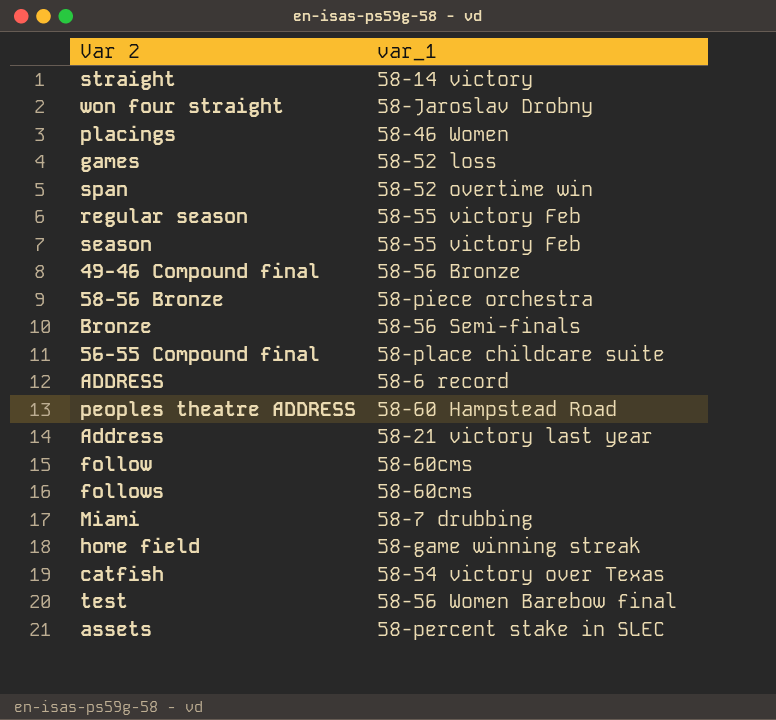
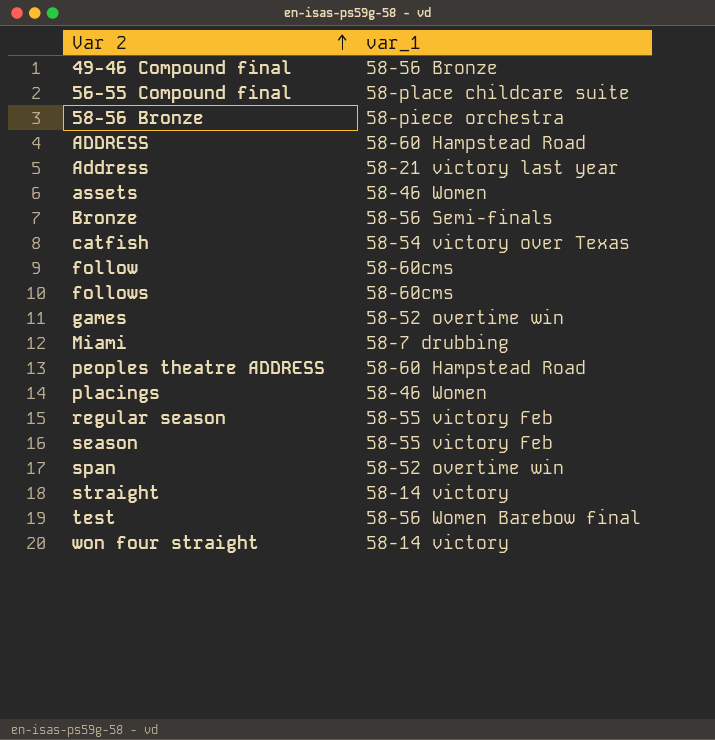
row order: none -> Var 2 ascending
row home field: 58-game winning streak -> none
ADDRESS | var_1: 58-6 record -> 58-60 Hampstead Road
assets | var_1: 58-percent stake in SLEC -> 58-46 Women
games | var_1: 58-52 loss -> 58-52 overtime win
won four straight | var_1: 58-Jaroslav Drobny -> 58-14 victory

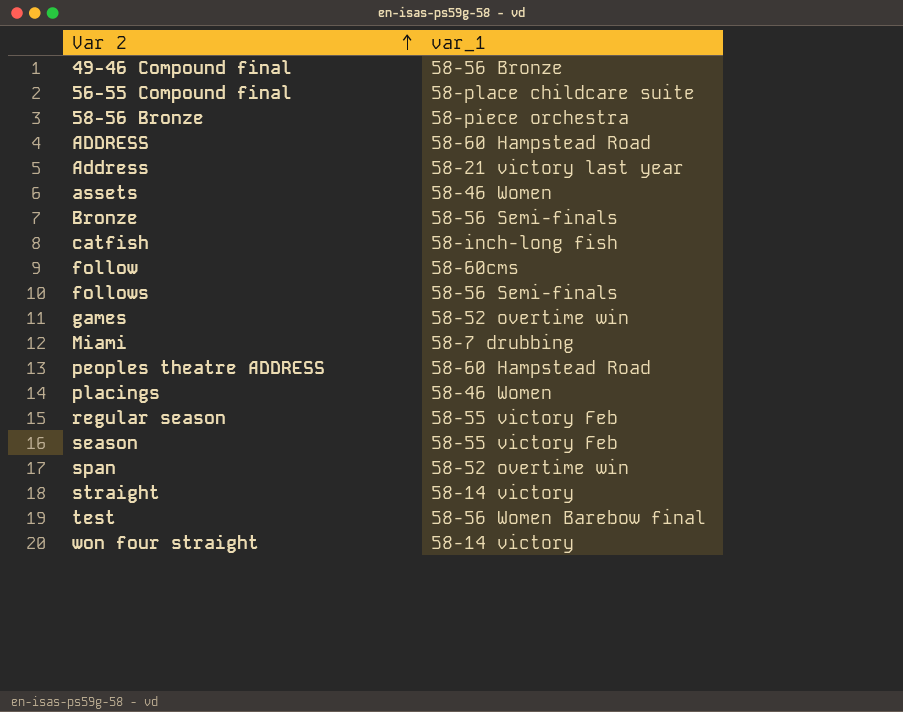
catfish | var_1: 58-54 victory over Texas -> 58-inch-long fish
follows | var_1: 58-60cms -> 58-56 Semi-finals

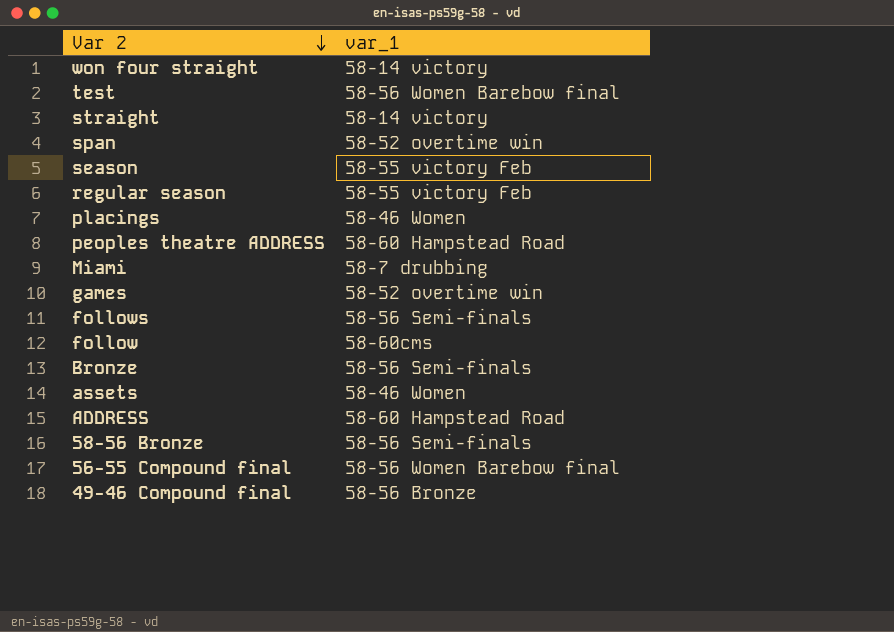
row order: Var 2 ascending -> Var 2 descending
row Address: 58-21 victory last year -> none
row catfish: 58-inch-long fish -> none
58-56 Bronze | var_1: 58-piece orchestra -> 58-56 Semi-finals
56-55 Compound final | var_1: 58-place childcare suite -> 58-56 Women Barebow final

